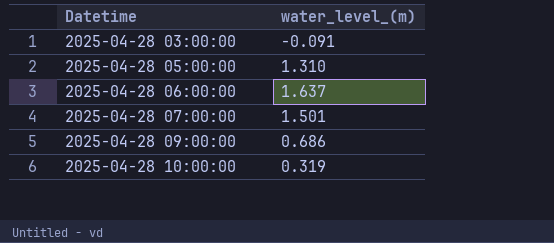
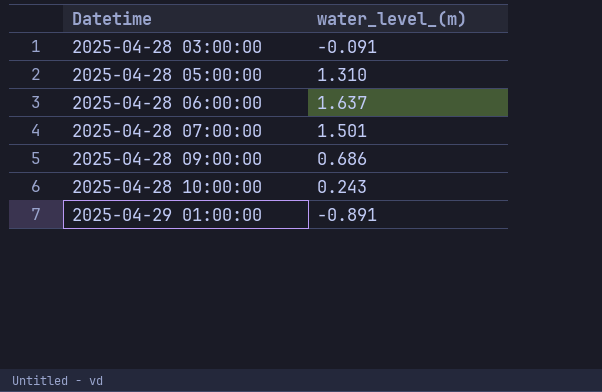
2025-04-28 10:00:00 | water_level_(m): 0.319 -> 0.243
row 2025-04-29 01:00:00: none -> -0.891

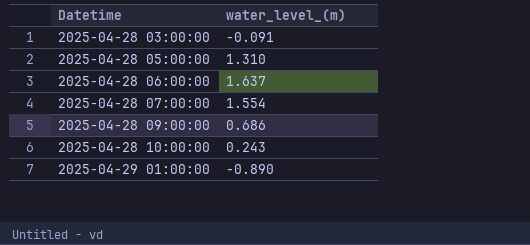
2025-04-28 07:00:00 | water_level_(m): 1.501 -> 1.554
2025-04-29 01:00:00 | water_level_(m): -0.891 -> -0.890

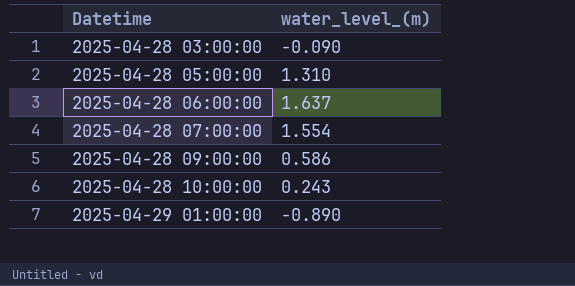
2025-04-28 03:00:00 | water_level_(m): -0.091 -> -0.090
2025-04-28 09:00:00 | water_level_(m): 0.686 -> 0.586

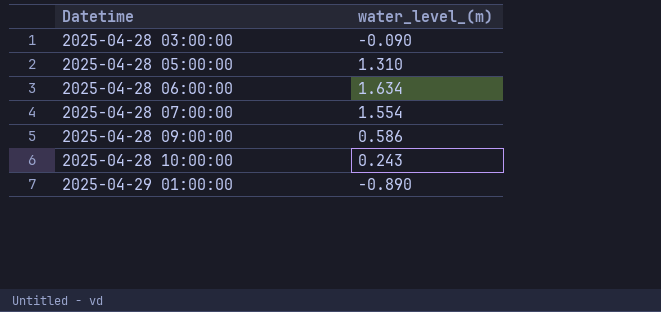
2025-04-28 06:00:00 | water_level_(m): 1.637 -> 1.634

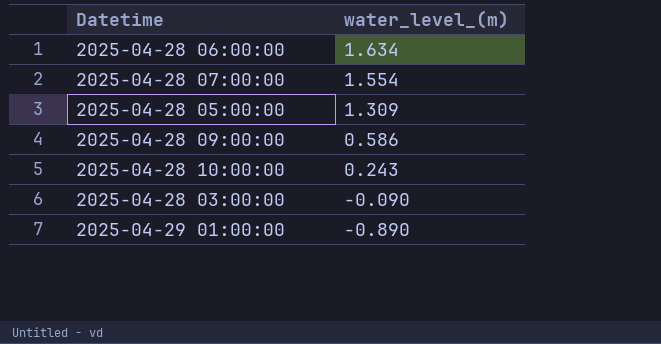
row order: Datetime ascending -> water_level_(m) descending
2025-04-28 05:00:00 | water_level_(m): 1.310 -> 1.309

